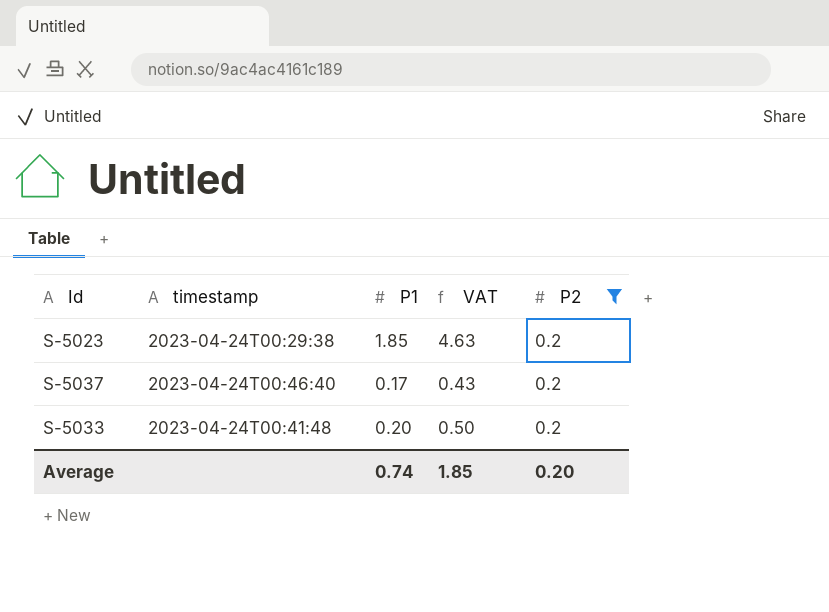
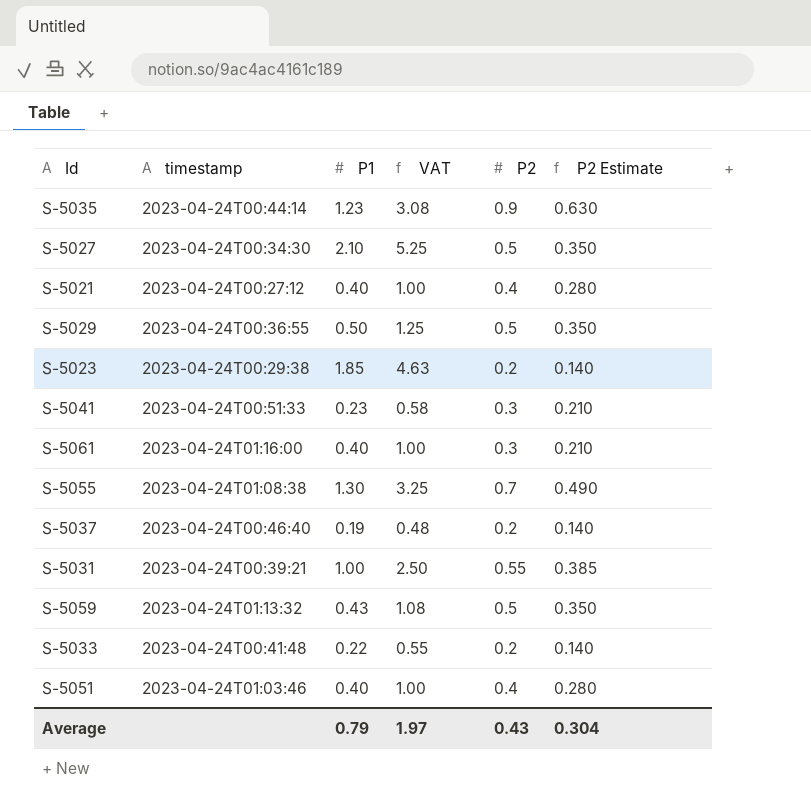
filter: P2 = 0.2 -> none
column P2 Estimate | formula: none -> [P2] * 0.7
S-5037 | P1: 0.17 -> 0.19
S-5037 | VAT: 0.43 -> 0.48
S-5033 | P1: 0.20 -> 0.22
S-5033 | VAT: 0.50 -> 0.55
Average | P1: 0.74 -> 0.79
Average | VAT: 1.85 -> 1.97
Average | P2: 0.20 -> 0.43

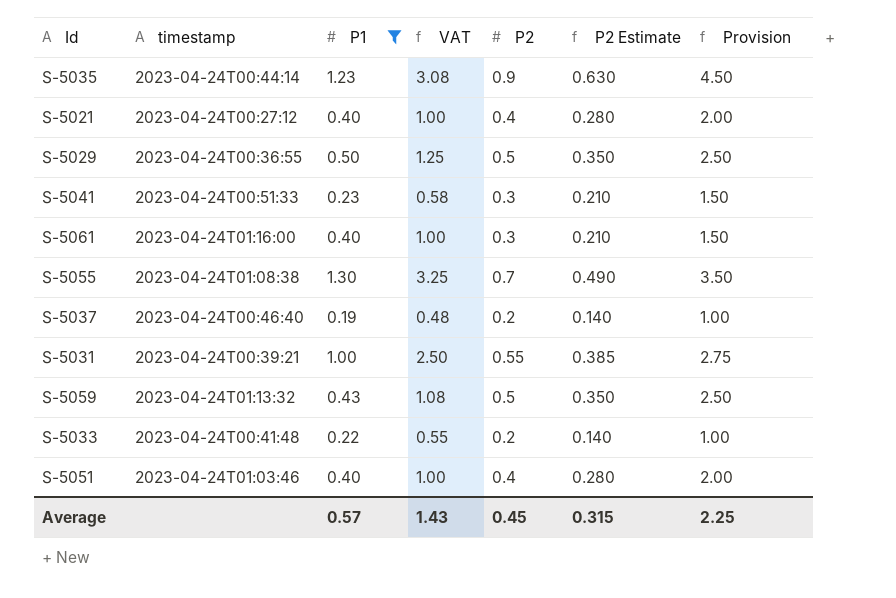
filter: none -> P1 <= 1.30
column Provision | formula: none -> [P2] * 5
Average | P1: 0.79 -> 0.57
Average | VAT: 1.97 -> 1.43
Average | P2: 0.43 -> 0.45
Average | P2 Estimate: 0.304 -> 0.315

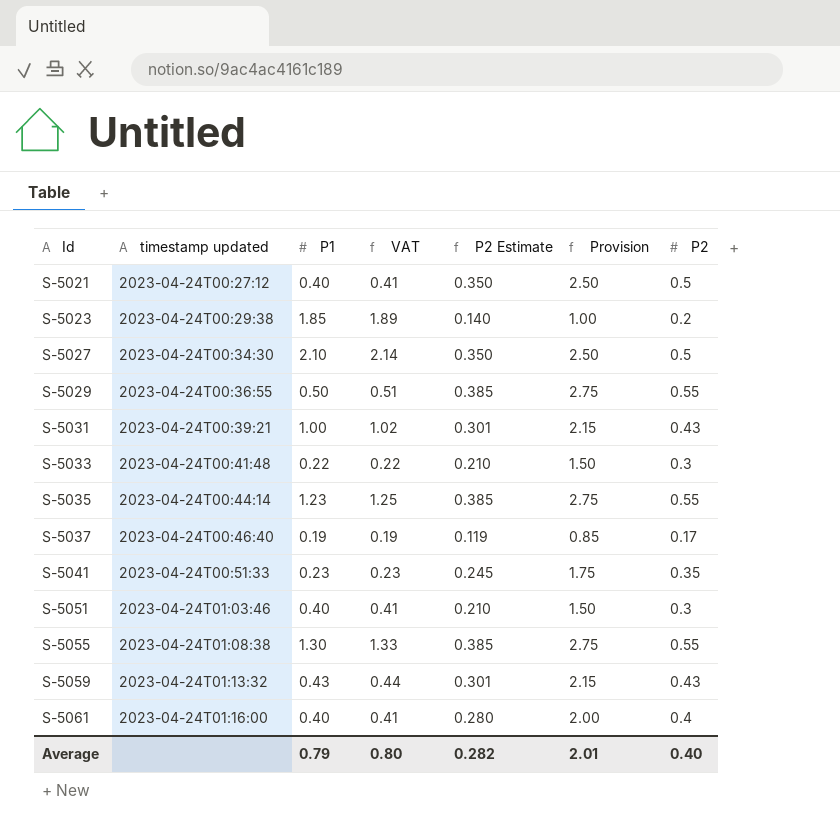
filter: P1 <= 1.30 -> none
row order: none -> Id ascending
column name: timestamp -> timestamp updated
column VAT | formula: [P1] * 2.5 -> [P1] * 1.02
column P2 | position: 5 -> 7
S-5021 | P2 Estimate: 0.280 -> 0.350
S-5021 | Provision: 2.00 -> 2.50
S-5021 | P2: 0.4 -> 0.5
S-5029 | P2 Estimate: 0.350 -> 0.385
S-5029 | Provision: 2.50 -> 2.75
S-5029 | P2: 0.5 -> 0.55
S-5031 | P2 Estimate: 0.385 -> 0.301
S-5031 | Provision: 2.75 -> 2.15
S-5031 | P2: 0.55 -> 0.43
S-5033 | P2 Estimate: 0.140 -> 0.210
S-5033 | Provision: 1.00 -> 1.50
S-5033 | P2: 0.2 -> 0.3
S-5035 | P2 Estimate: 0.630 -> 0.385
S-5035 | Provision: 4.50 -> 2.75
S-5035 | P2: 0.9 -> 0.55
S-5037 | P2 Estimate: 0.140 -> 0.119
S-5037 | Provision: 1.00 -> 0.85
S-5037 | P2: 0.2 -> 0.17
S-5041 | P2 Estimate: 0.210 -> 0.245
S-5041 | Provision: 1.50 -> 1.75
S-5041 | P2: 0.3 -> 0.35
S-5051 | P2 Estimate: 0.280 -> 0.210
S-5051 | Provision: 2.00 -> 1.50
S-5051 | P2: 0.4 -> 0.3
S-5055 | P2 Estimate: 0.490 -> 0.385
S-5055 | Provision: 3.50 -> 2.75
S-5055 | P2: 0.7 -> 0.55
S-5059 | P2 Estimate: 0.350 -> 0.301
S-5059 | Provision: 2.50 -> 2.15
S-5059 | P2: 0.5 -> 0.43
S-5061 | P2 Estimate: 0.210 -> 0.280
S-5061 | Provision: 1.50 -> 2.00
S-5061 | P2: 0.3 -> 0.4
Average | P1: 0.57 -> 0.79
Average | VAT: 1.43 -> 0.80
Average | P2 Estimate: 0.315 -> 0.282
Average | Provision: 2.25 -> 2.01
Average | P2: 0.45 -> 0.40

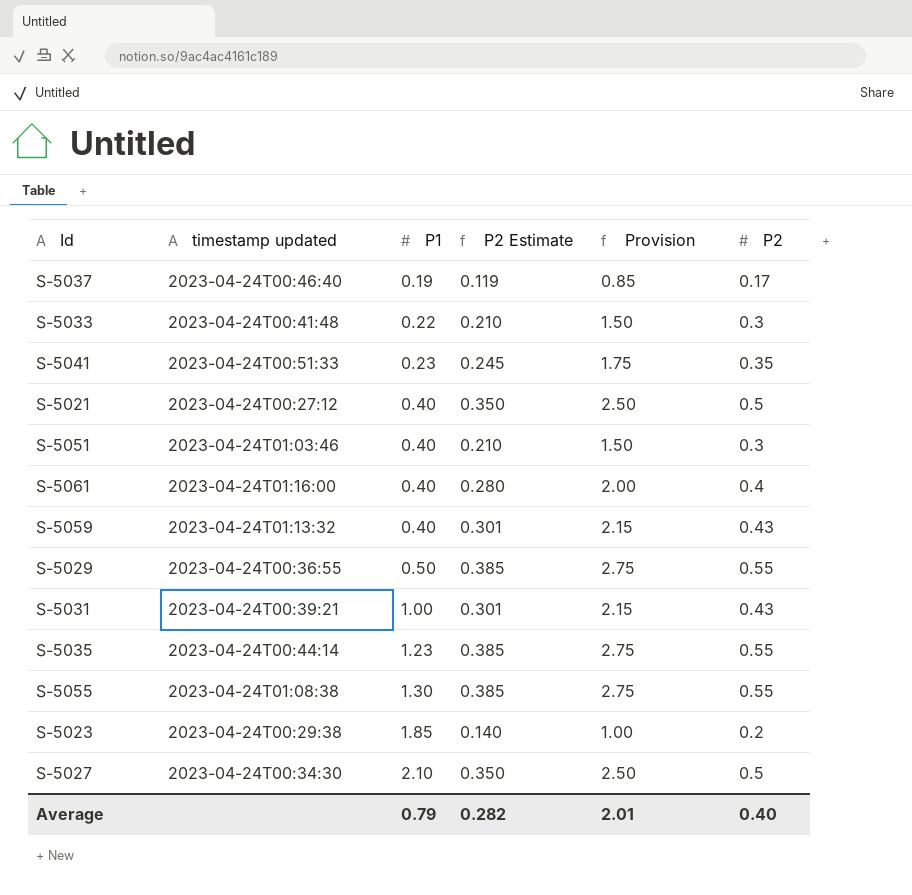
row order: Id ascending -> P1 ascending
column VAT | formula: [P1] * 1.02 -> none
S-5059 | P1: 0.43 -> 0.40

